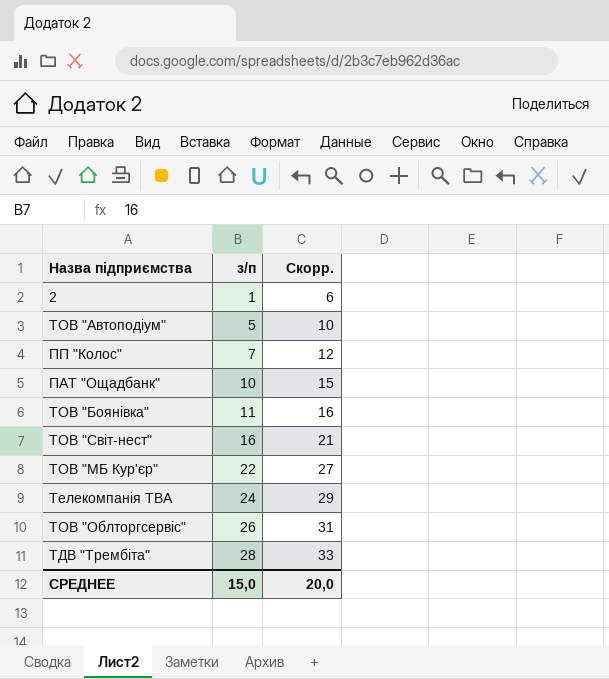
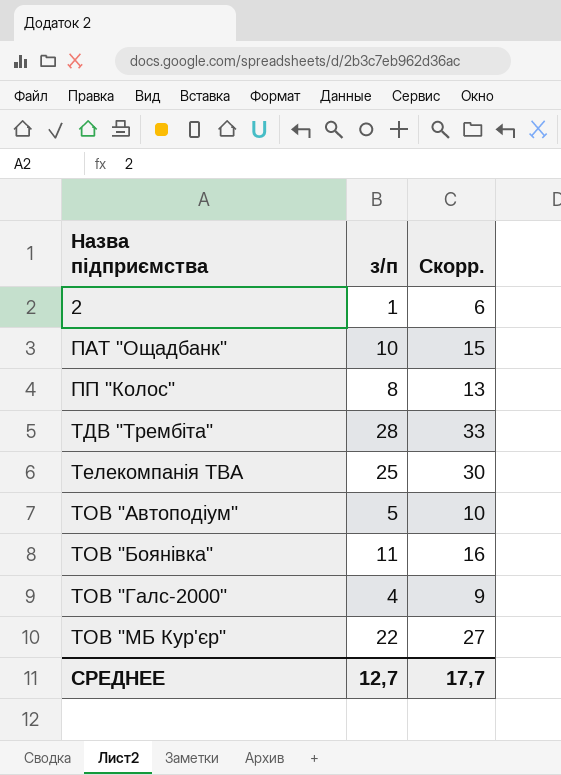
row order: з/п ascending -> Назва підприємства ascending
row ТОВ "Світ-нест": 16 | 21 -> none
row ТОВ "Облторгсервіс": 26 | 31 -> none
ПП "Колос" | з/п: 7 -> 8
ПП "Колос" | Скорр.: 12 -> 13
Телекомпанія ТВА | з/п: 24 -> 25
Телекомпанія ТВА | Скорр.: 29 -> 30
row ТОВ "Галс-2000": none -> 4 | 9
СРЕДНЕЕ | з/п: 15,0 -> 12,7
СРЕДНЕЕ | Скорр.: 20,0 -> 17,7

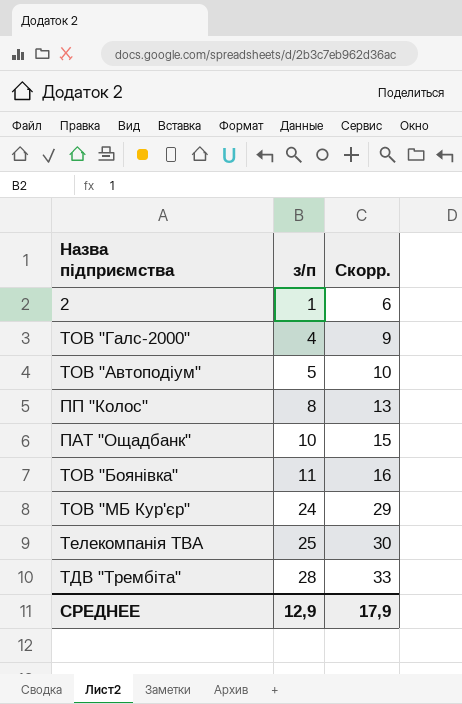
row order: Назва підприємства ascending -> з/п ascending
ТОВ "МБ Кур'єр" | з/п: 22 -> 24
ТОВ "МБ Кур'єр" | Скорр.: 27 -> 29
СРЕДНЕЕ | з/п: 12,7 -> 12,9
СРЕДНЕЕ | Скорр.: 17,7 -> 17,9

